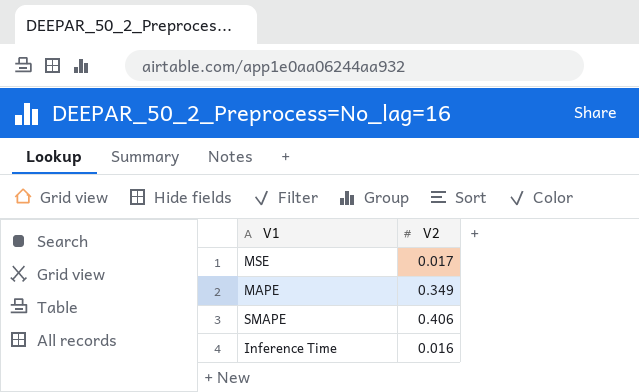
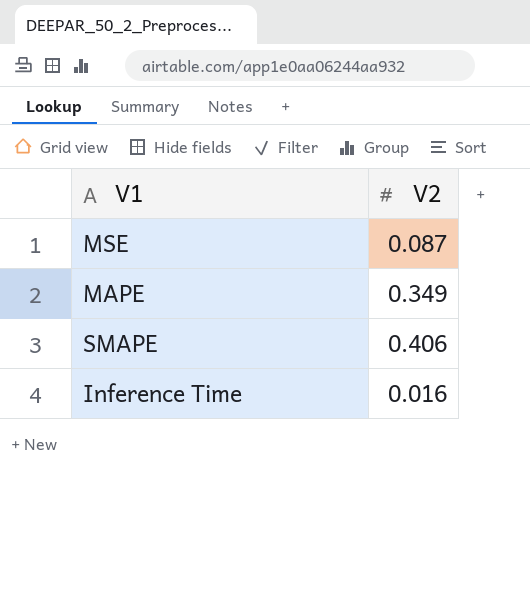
MSE | V2: 0.017 -> 0.087

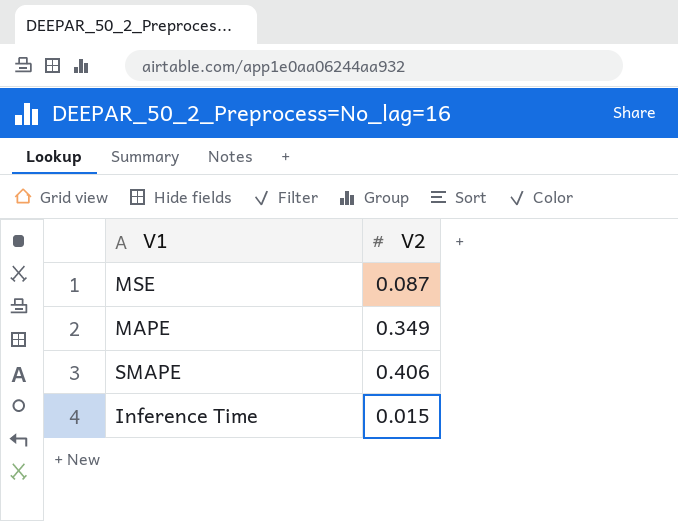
Inference Time | V2: 0.016 -> 0.015

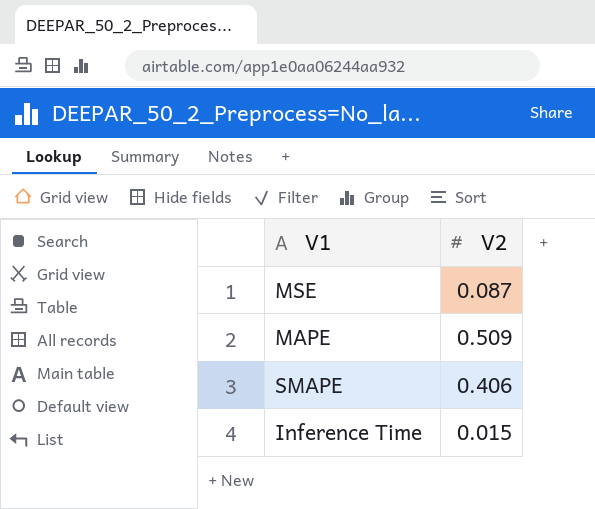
MAPE | V2: 0.349 -> 0.509

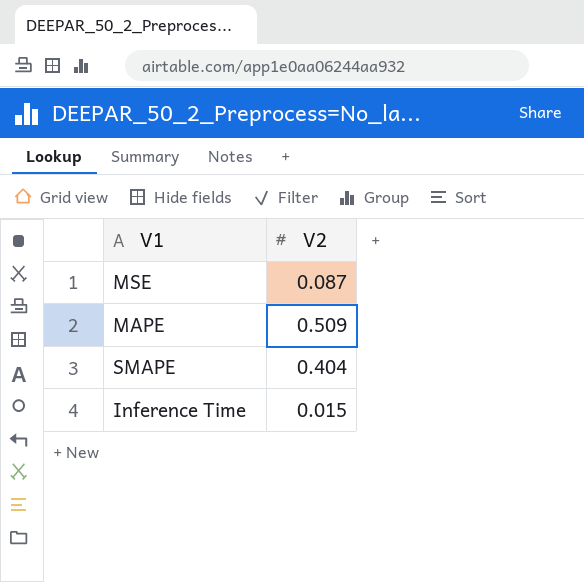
SMAPE | V2: 0.406 -> 0.404

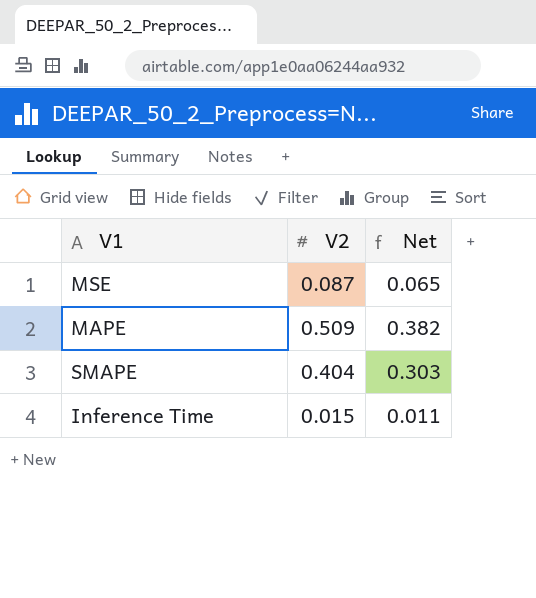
column Net | formula: none -> [V2] * 0.75

